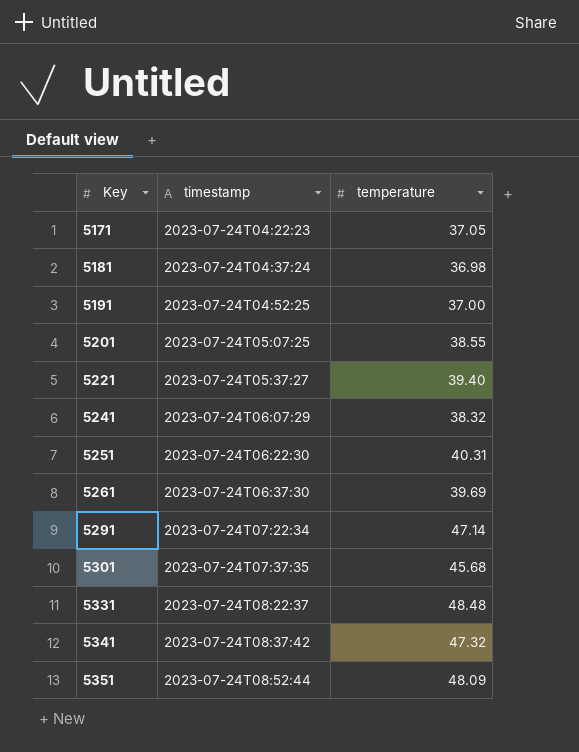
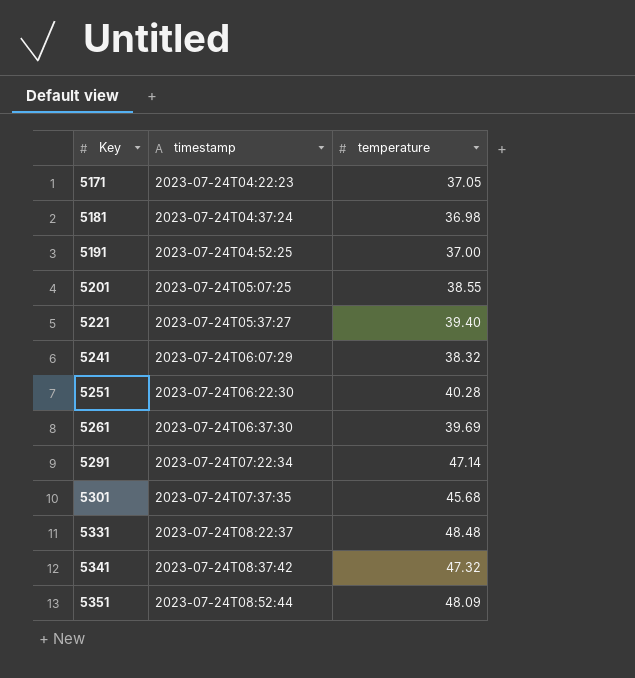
5251 | temperature: 40.31 -> 40.28

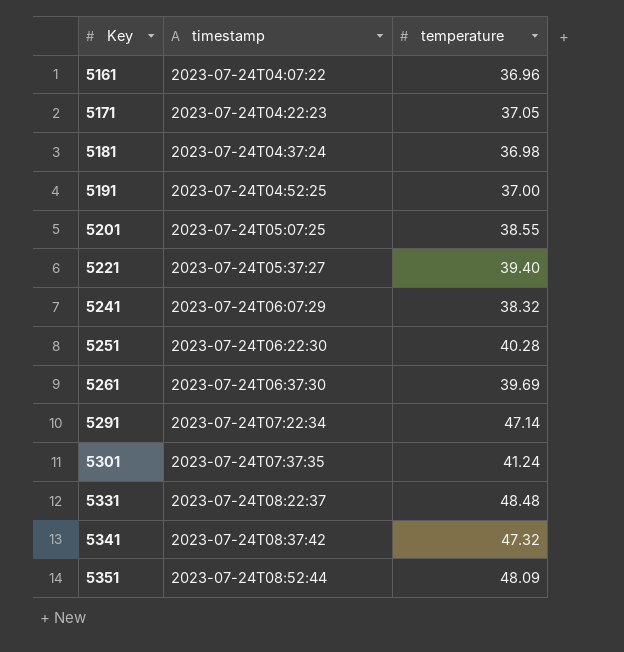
row 5161: none -> 2023-07-24T04:07:22 | 36.96
5301 | temperature: 45.68 -> 41.24

